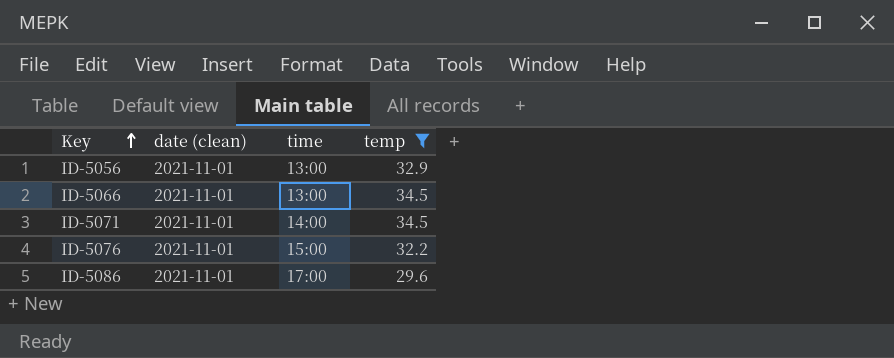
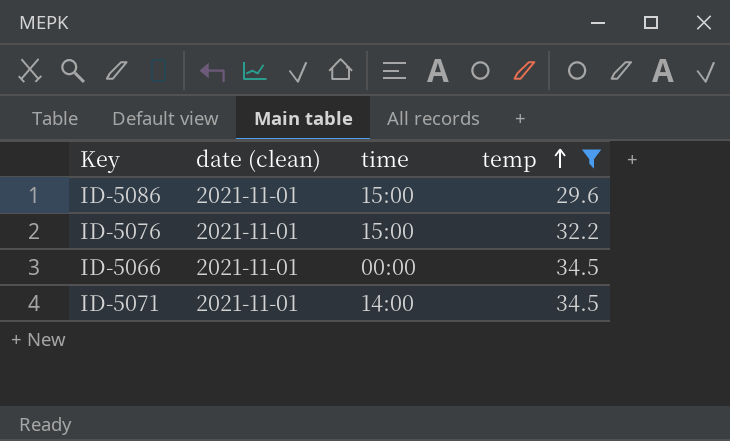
row order: Key ascending -> temp ascending
row ID-5056: 2021-11-01 | 13:00 | 32.9 -> none
ID-5086 | time: 17:00 -> 15:00
ID-5066 | time: 13:00 -> 00:00

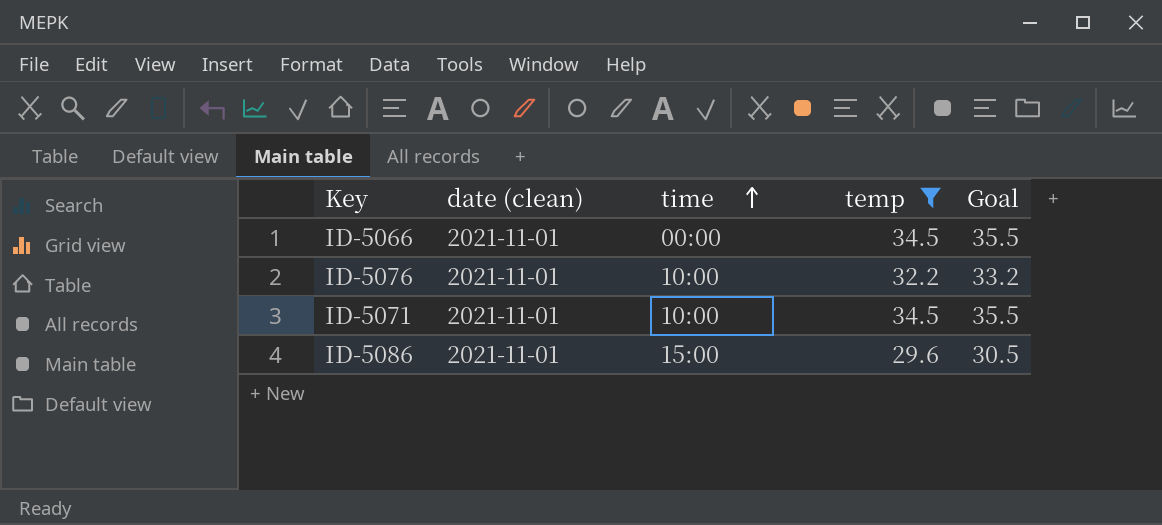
row order: temp ascending -> time ascending
column Goal | formula: none -> [temp] * 1.03
ID-5076 | time: 15:00 -> 10:00
ID-5071 | time: 14:00 -> 10:00

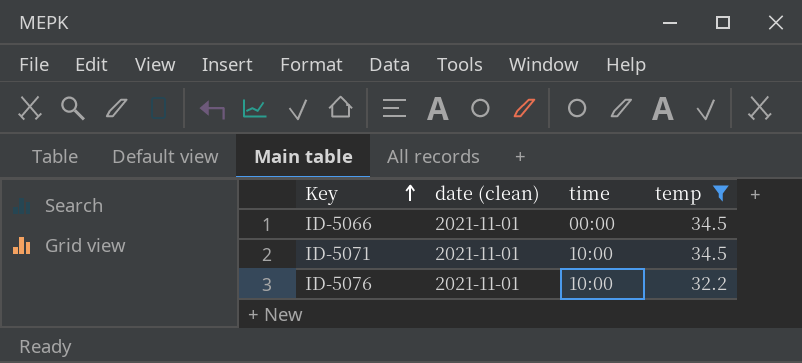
row order: time ascending -> Key ascending
column Goal | formula: [temp] * 1.03 -> none
row ID-5086: 2021-11-01 | 15:00 | 29.6 | 30.5 -> none

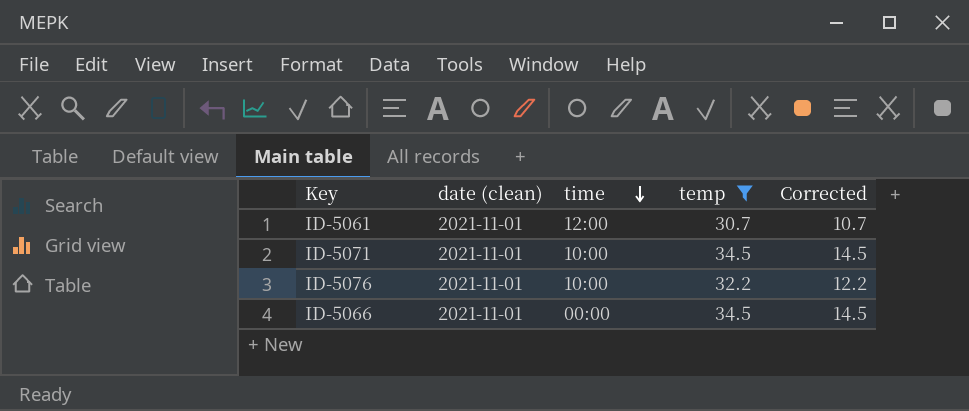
row order: Key ascending -> time descending
column Corrected | formula: none -> [temp] - 20
row ID-5061: none -> 2021-11-01 | 12:00 | 30.7 | 10.7

